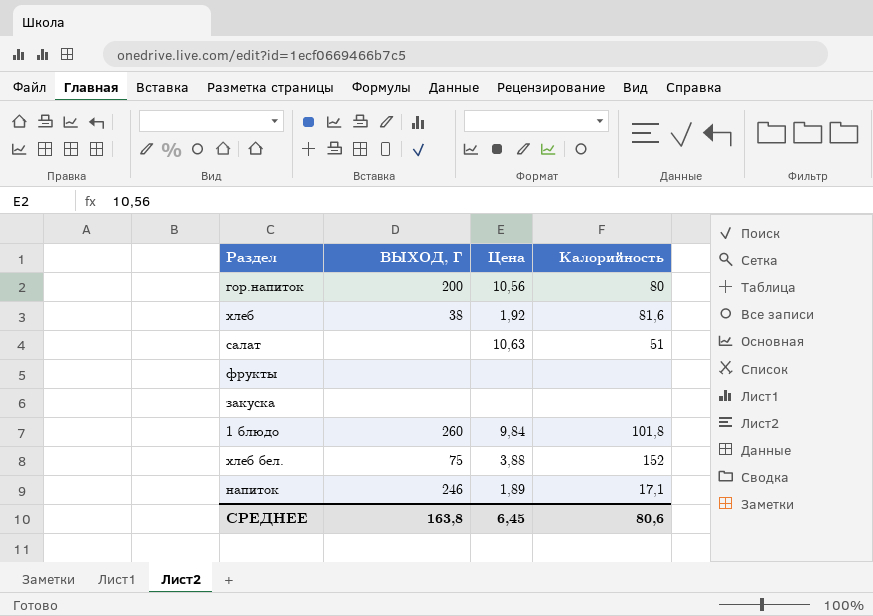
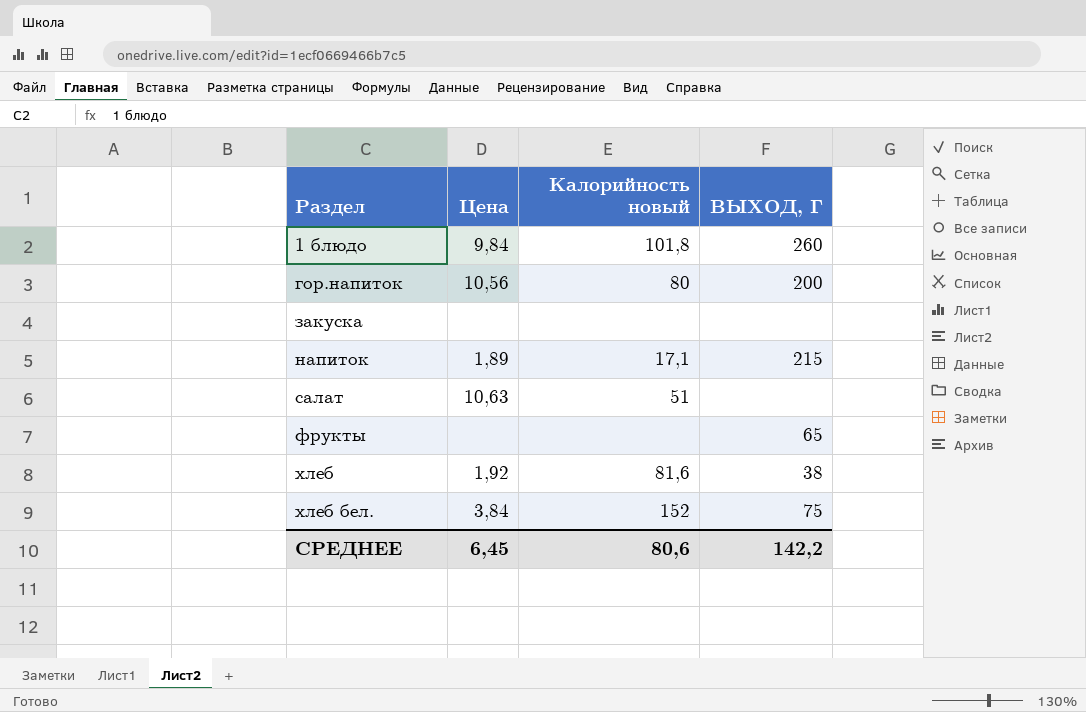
row order: none -> Раздел ascending
column name: Калорийность -> Калорийность новый
column ВЫХОД, Г | position: 2 -> 4
напиток | ВЫХОД, Г: 246 -> 215
фрукты | ВЫХОД, Г: none -> 65
хлеб бел. | Цена: 3,88 -> 3,84
СРЕДНЕЕ | ВЫХОД, Г: 163,8 -> 142,2

